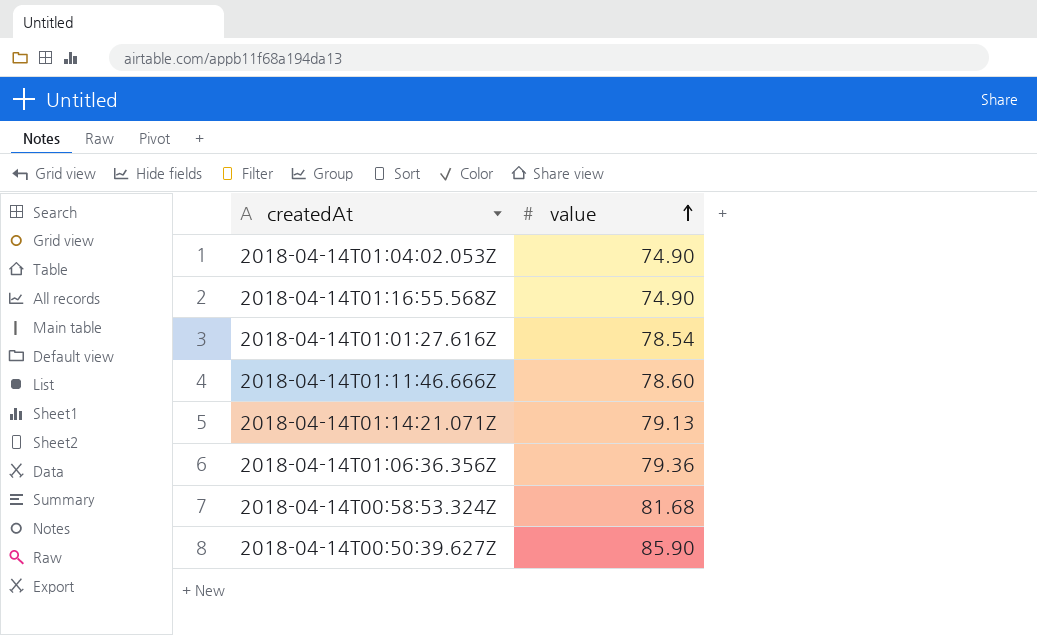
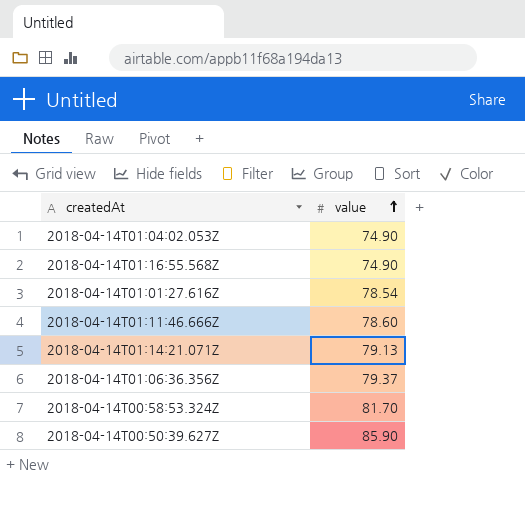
2018-04-14T01:06:36.356Z | value: 79.36 -> 79.37
2018-04-14T00:58:53.324Z | value: 81.68 -> 81.70

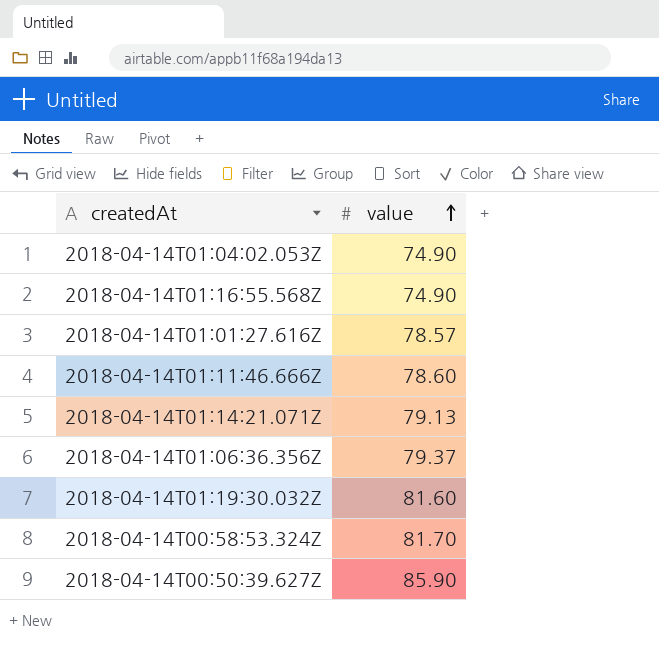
2018-04-14T01:01:27.616Z | value: 78.54 -> 78.57
row 2018-04-14T01:19:30.032Z: none -> 81.60

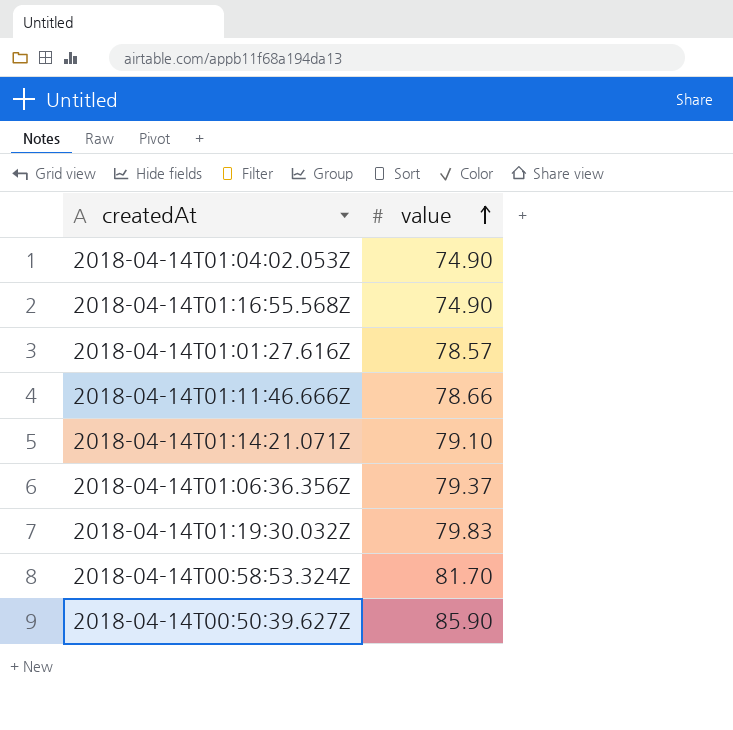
2018-04-14T01:11:46.666Z | value: 78.60 -> 78.66
2018-04-14T01:14:21.071Z | value: 79.13 -> 79.10
2018-04-14T01:19:30.032Z | value: 81.60 -> 79.83

